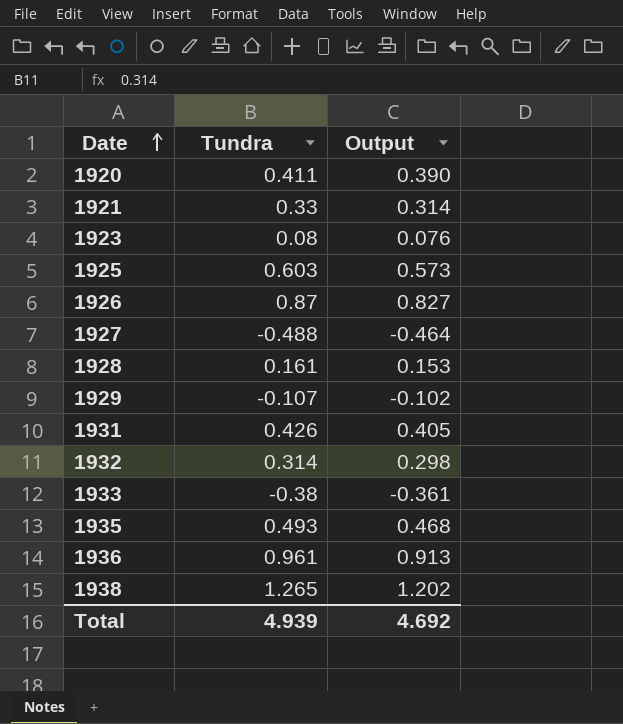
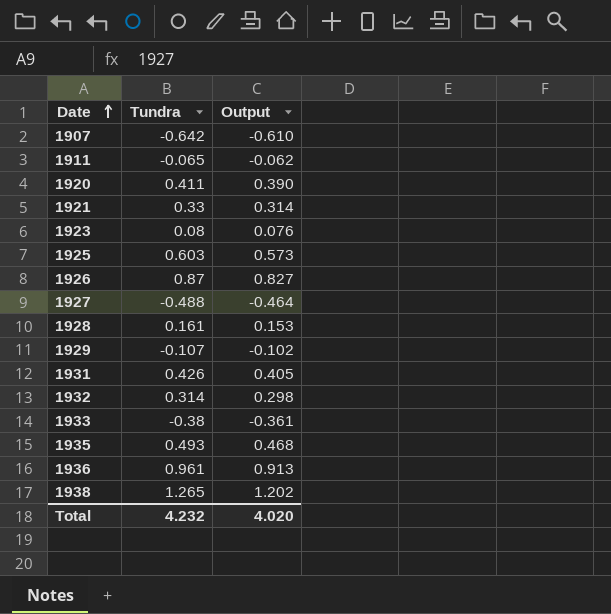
row 1907: none -> -0.642 | -0.610
row 1911: none -> -0.065 | -0.062
Total | Tundra: 4.939 -> 4.232
Total | Output: 4.692 -> 4.020

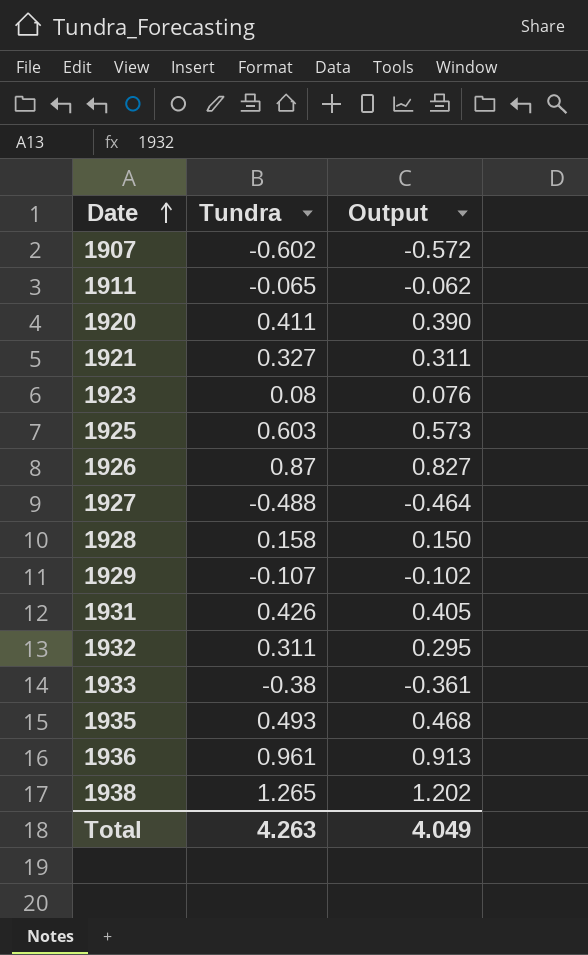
1907 | Tundra: -0.642 -> -0.602
1907 | Output: -0.610 -> -0.572
1921 | Tundra: 0.33 -> 0.327
1921 | Output: 0.314 -> 0.311
1928 | Tundra: 0.161 -> 0.158
1928 | Output: 0.153 -> 0.150
1932 | Tundra: 0.314 -> 0.311
1932 | Output: 0.298 -> 0.295
Total | Tundra: 4.232 -> 4.263
Total | Output: 4.020 -> 4.049

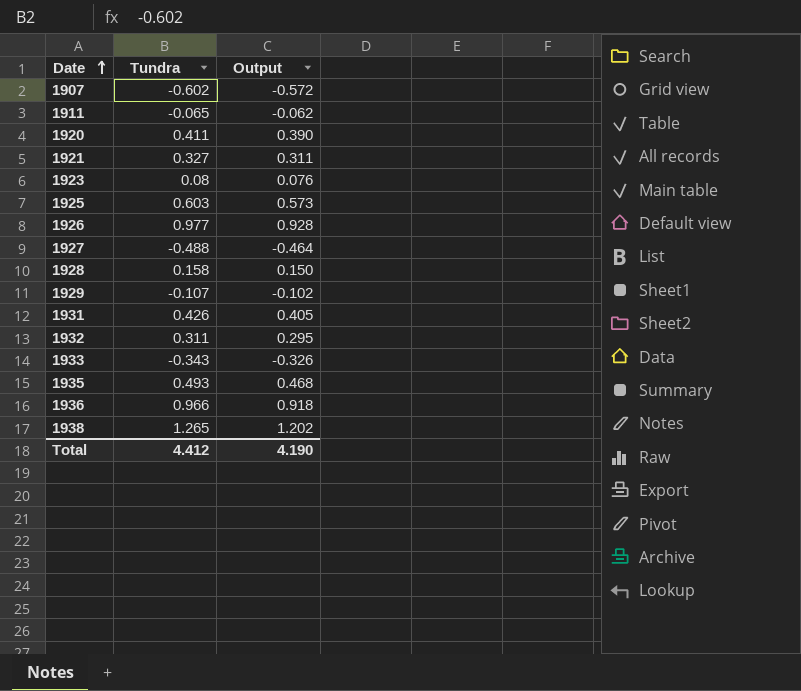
1926 | Tundra: 0.87 -> 0.977
1926 | Output: 0.827 -> 0.928
1933 | Tundra: -0.38 -> -0.343
1933 | Output: -0.361 -> -0.326
1936 | Tundra: 0.961 -> 0.966
1936 | Output: 0.913 -> 0.918
Total | Tundra: 4.263 -> 4.412
Total | Output: 4.049 -> 4.190

